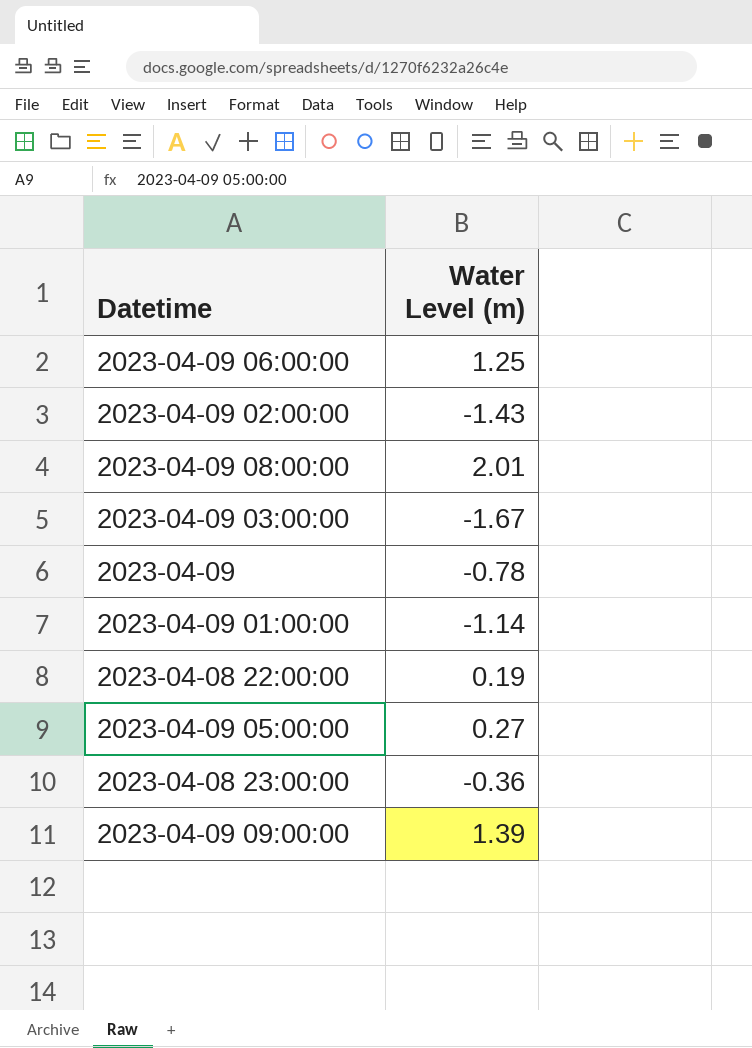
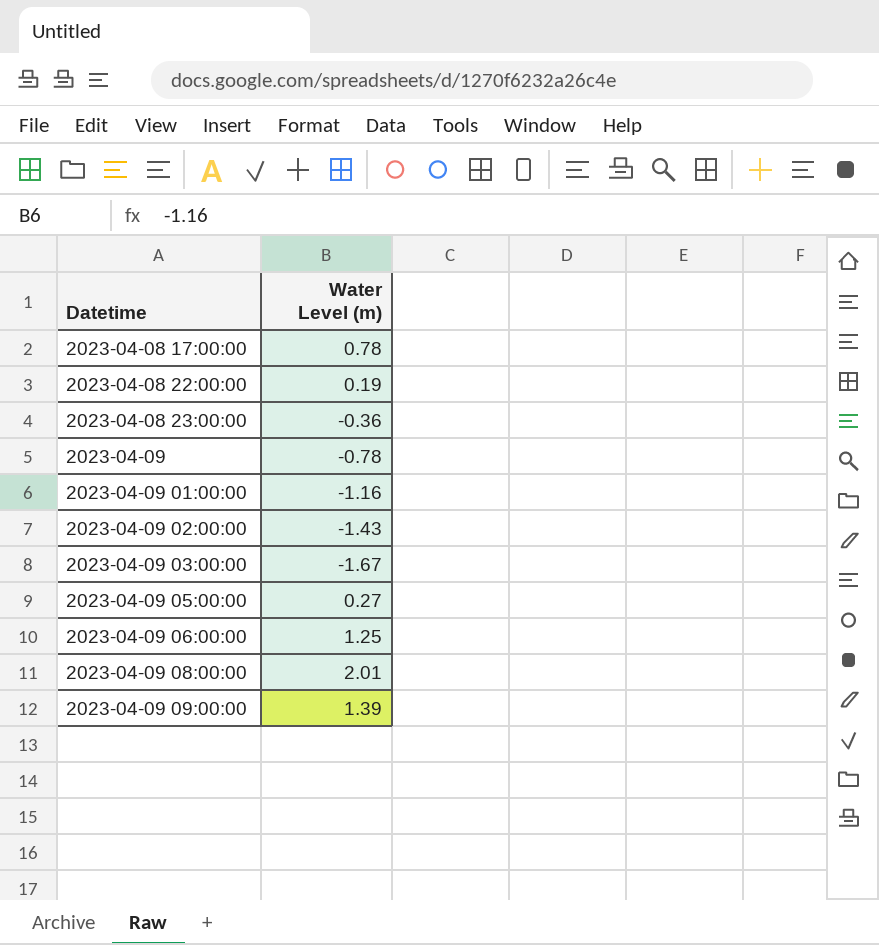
row order: none -> Datetime ascending
row 2023-04-08 17:00:00: none -> 0.78
2023-04-09 01:00:00 | Water Level (m): -1.14 -> -1.16

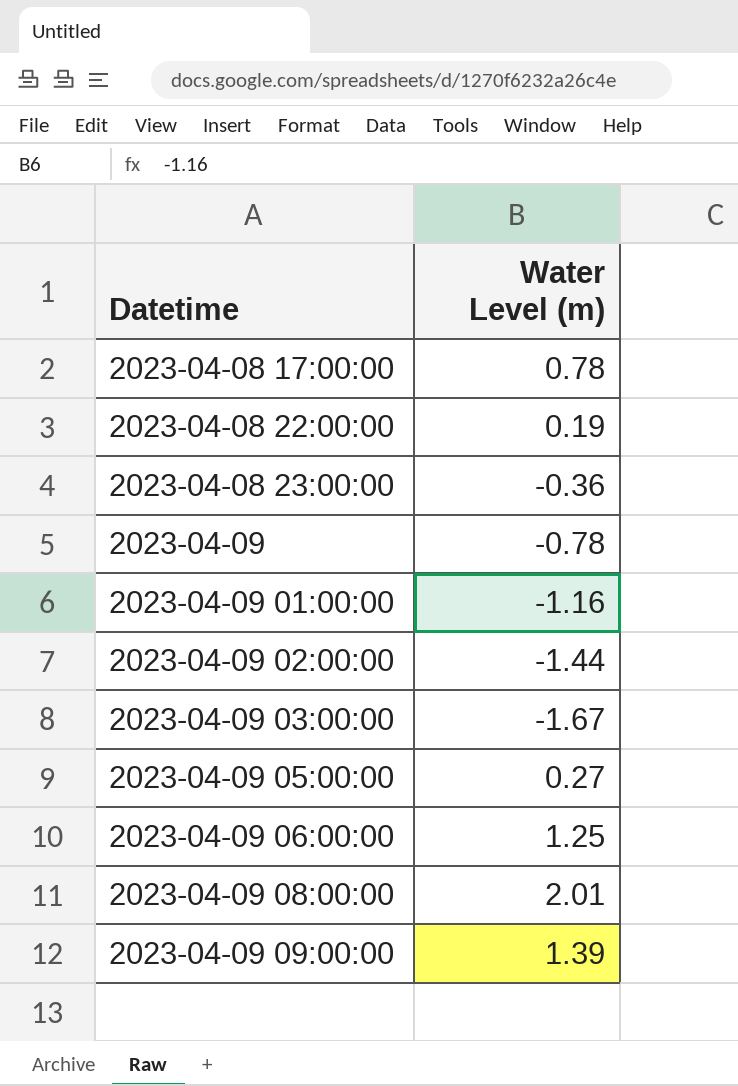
2023-04-09 02:00:00 | Water Level (m): -1.43 -> -1.44

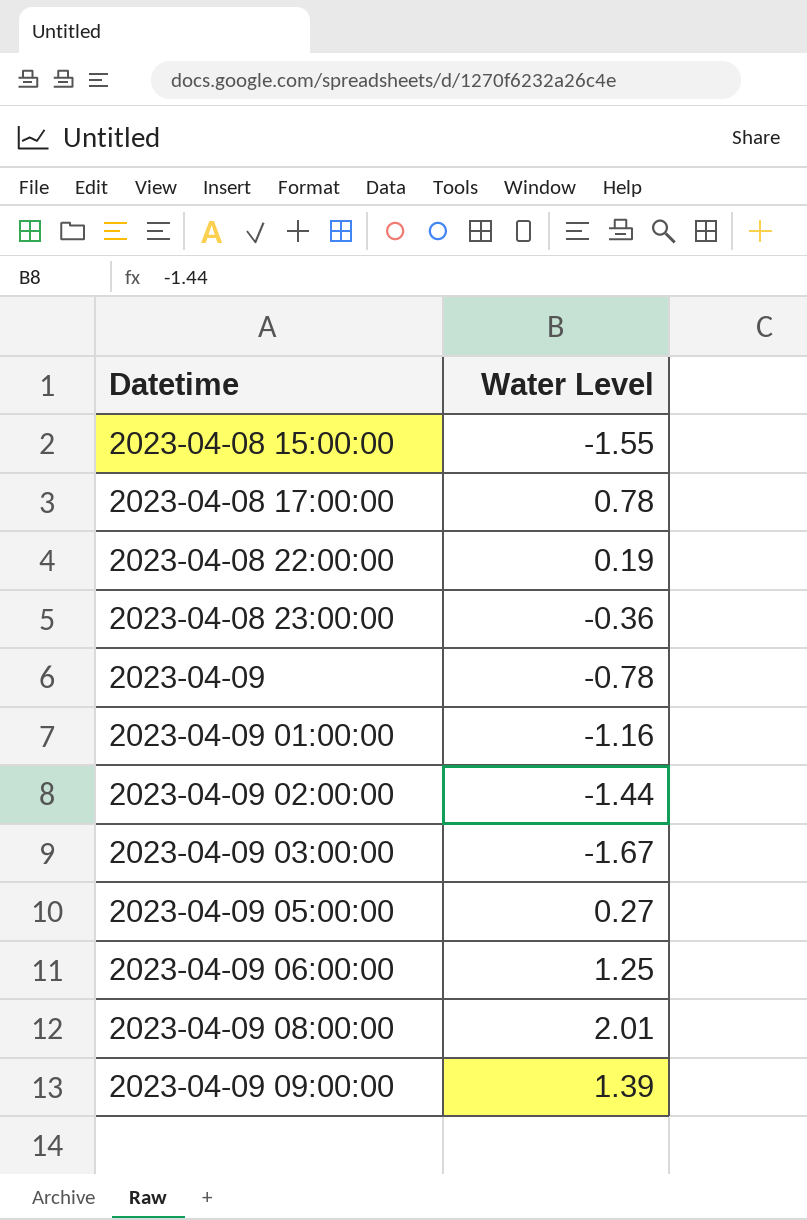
column name: Water Level (m) -> Water Level
row 2023-04-08 15:00:00: none -> -1.55

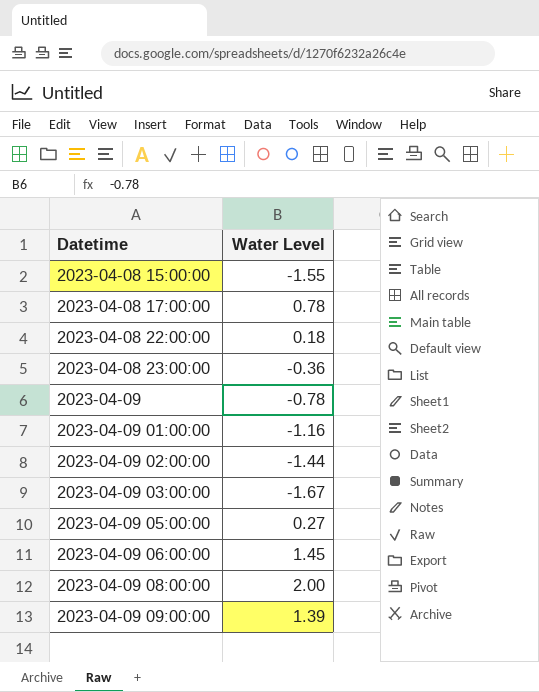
2023-04-08 22:00:00 | Water Level: 0.19 -> 0.18
2023-04-09 06:00:00 | Water Level: 1.25 -> 1.45
2023-04-09 08:00:00 | Water Level: 2.01 -> 2.00

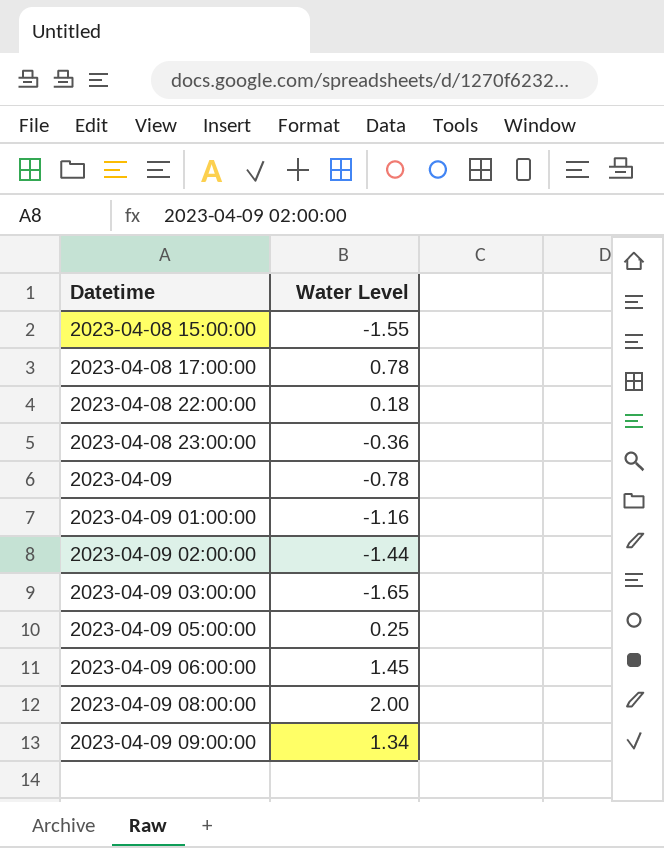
2023-04-09 03:00:00 | Water Level: -1.67 -> -1.65
2023-04-09 05:00:00 | Water Level: 0.27 -> 0.25
2023-04-09 09:00:00 | Water Level: 1.39 -> 1.34

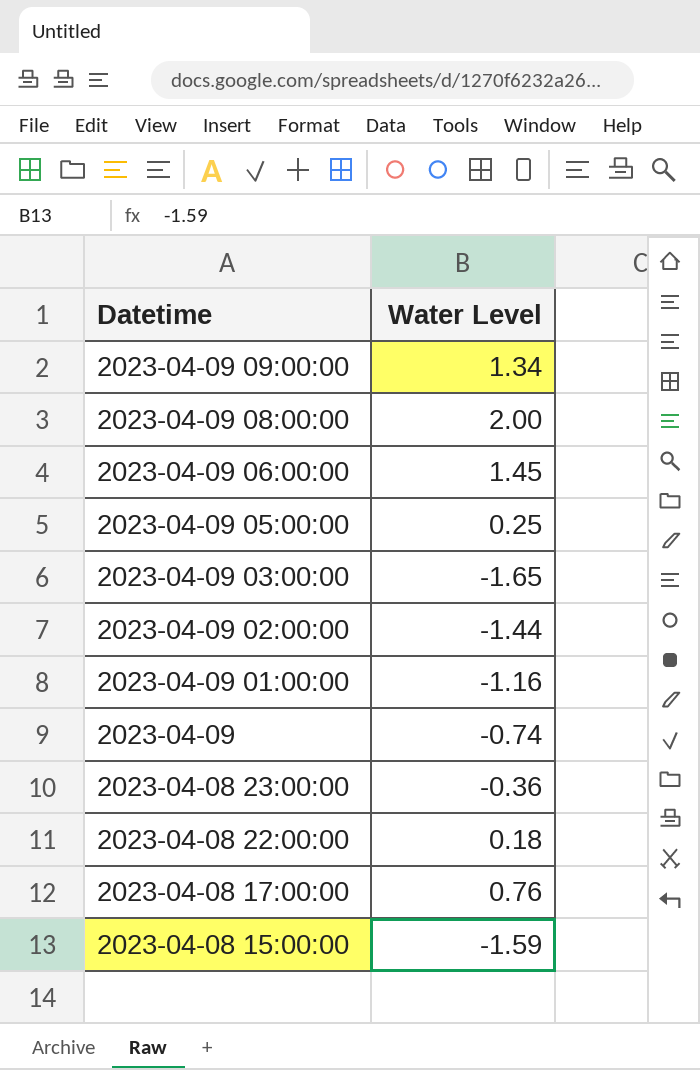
row order: Datetime ascending -> Datetime descending
2023-04-09 | Water Level: -0.78 -> -0.74
2023-04-08 17:00:00 | Water Level: 0.78 -> 0.76
2023-04-08 15:00:00 | Water Level: -1.55 -> -1.59

